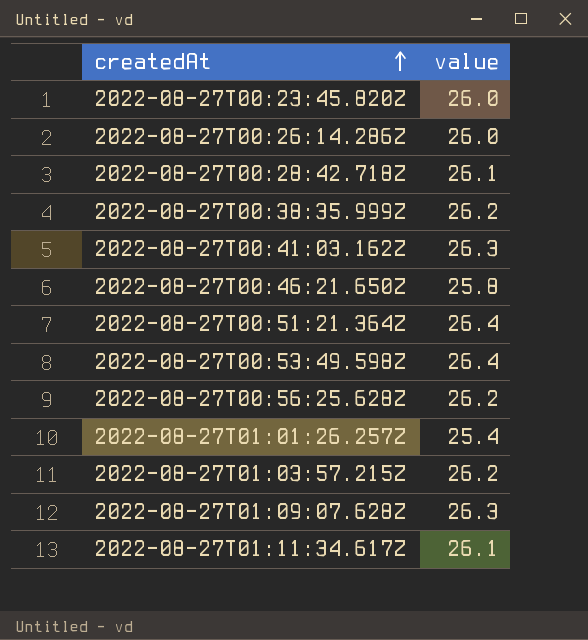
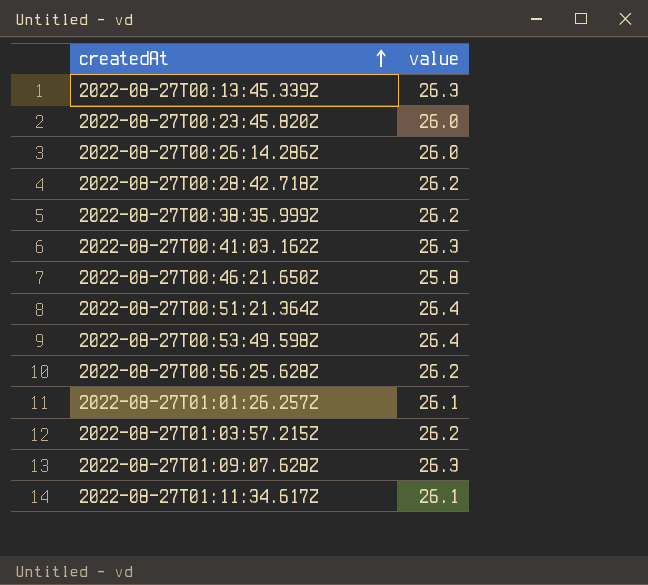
row 2022-08-27T00:13:45.339Z: none -> 26.3
2022-08-27T00:28:42.718Z | value: 26.1 -> 26.2
2022-08-27T01:01:26.257Z | value: 25.4 -> 26.1

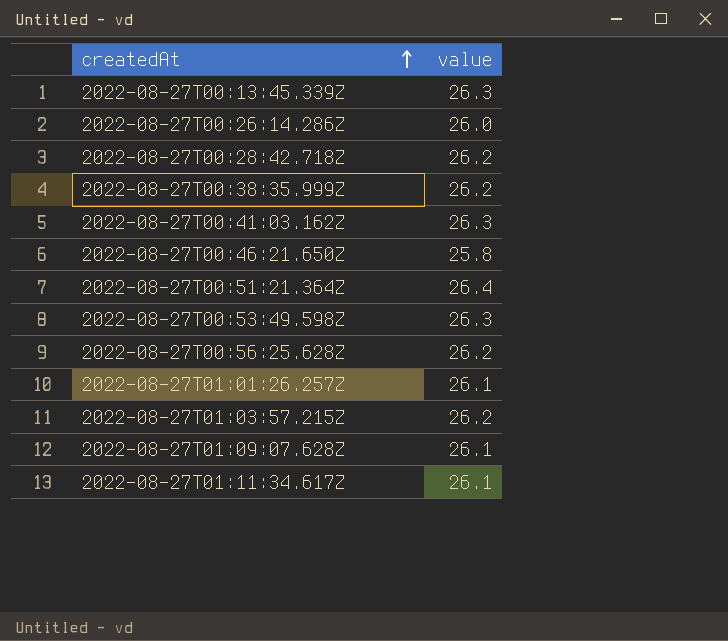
row 2022-08-27T00:23:45.820Z: 26.0 -> none
2022-08-27T00:53:49.598Z | value: 26.4 -> 26.3
2022-08-27T01:09:07.628Z | value: 26.3 -> 26.1

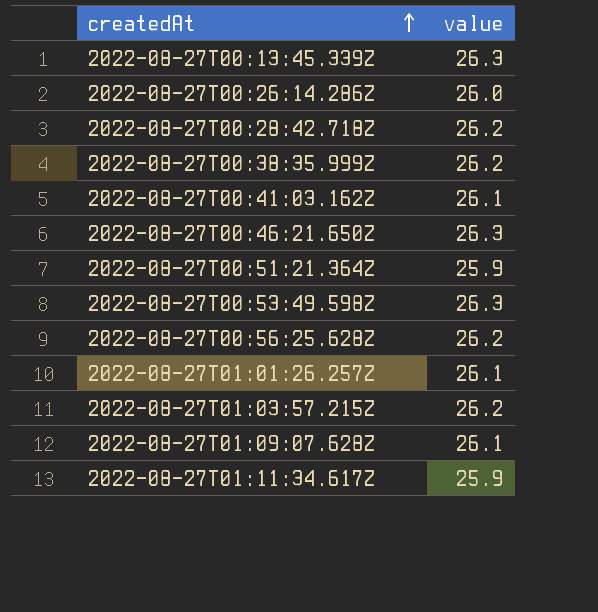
2022-08-27T00:41:03.162Z | value: 26.3 -> 26.1
2022-08-27T00:46:21.650Z | value: 25.8 -> 26.3
2022-08-27T00:51:21.364Z | value: 26.4 -> 25.9
2022-08-27T01:11:34.617Z | value: 26.1 -> 25.9

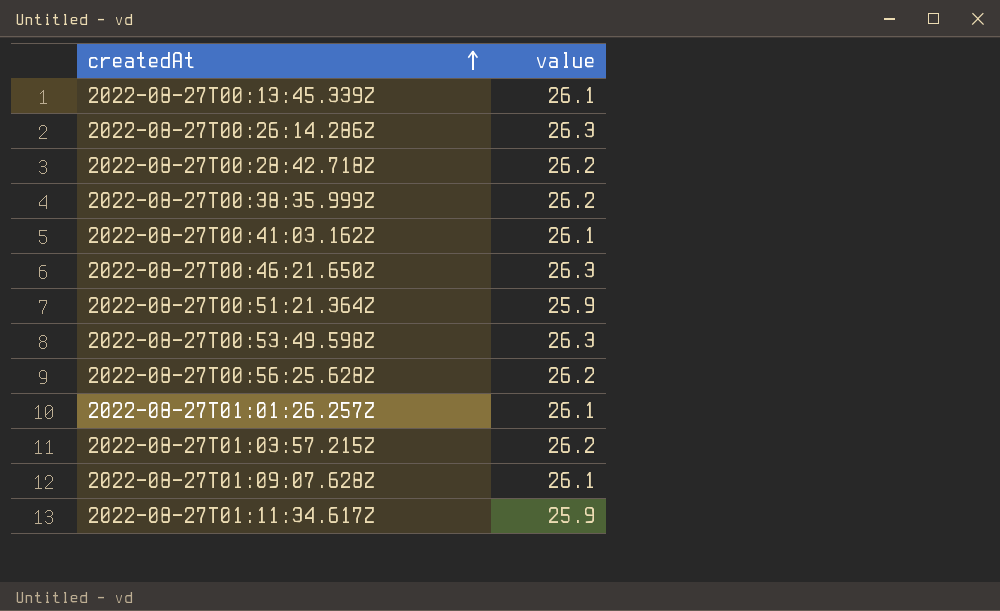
2022-08-27T00:13:45.339Z | value: 26.3 -> 26.1
2022-08-27T00:26:14.286Z | value: 26.0 -> 26.3

